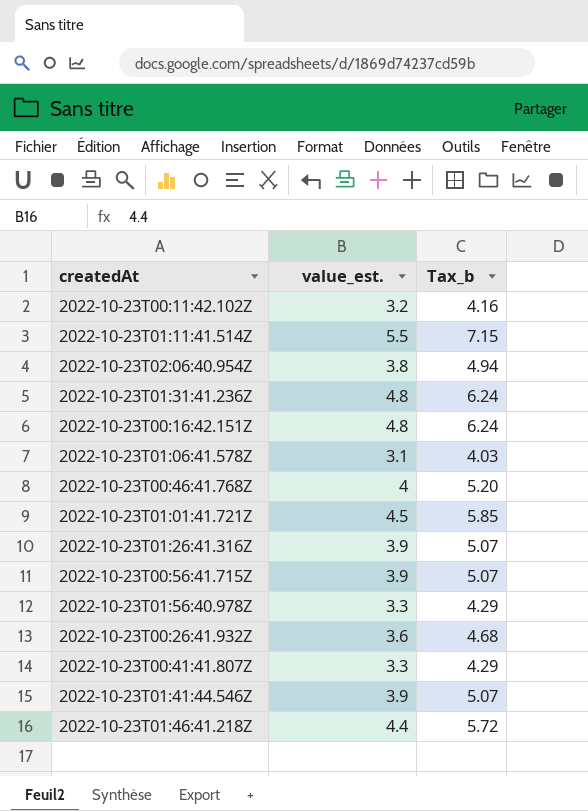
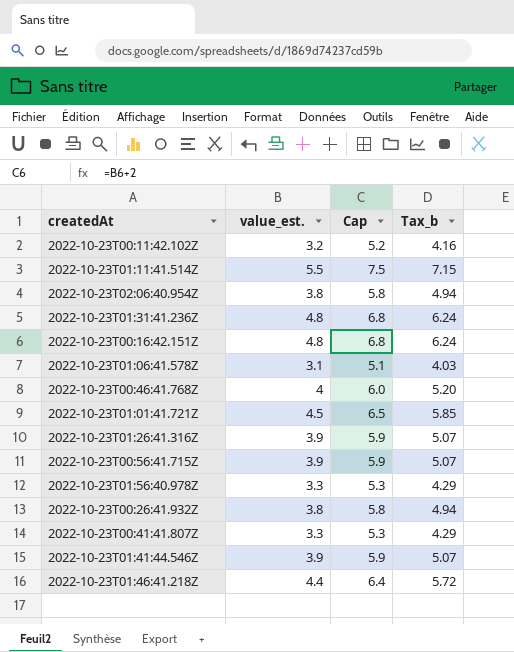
column Cap | formula: none -> [value_est.] + 2
2022-10-23T00:26:41.932Z | value_est.: 3.6 -> 3.8
2022-10-23T00:26:41.932Z | Tax_b: 4.68 -> 4.94

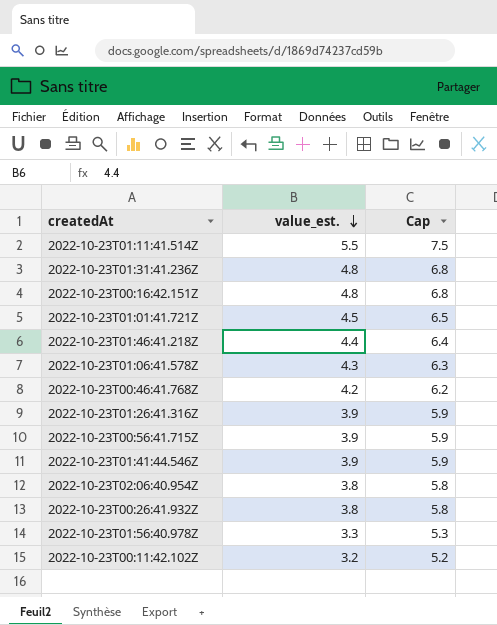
row order: none -> value_est. descending
column Tax_b | formula: [value_est.] * 1.3 -> none
row 2022-10-23T00:41:41.807Z: 3.3 | 5.3 | 4.29 -> none
2022-10-23T01:06:41.578Z | value_est.: 3.1 -> 4.3
2022-10-23T01:06:41.578Z | Cap: 5.1 -> 6.3
2022-10-23T00:46:41.768Z | value_est.: 4 -> 4.2
2022-10-23T00:46:41.768Z | Cap: 6.0 -> 6.2

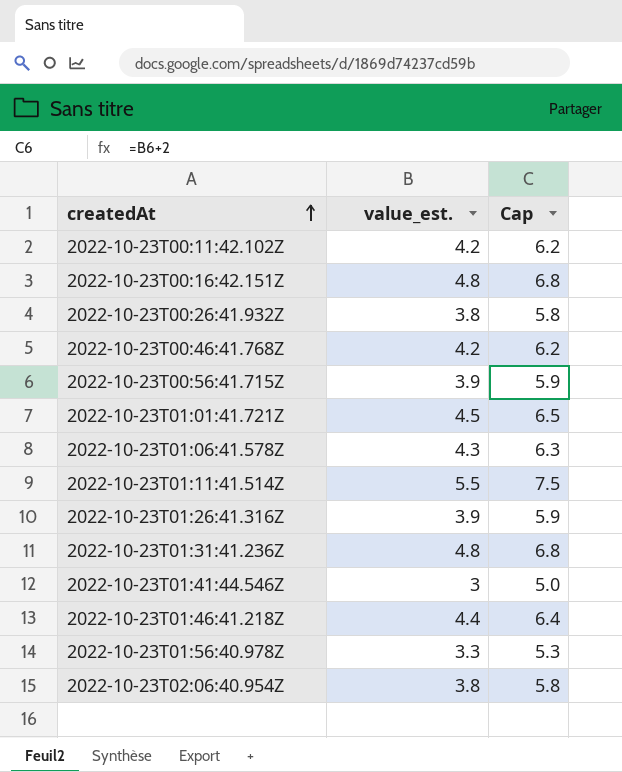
row order: value_est. descending -> createdAt ascending
2022-10-23T00:11:42.102Z | value_est.: 3.2 -> 4.2
2022-10-23T00:11:42.102Z | Cap: 5.2 -> 6.2
2022-10-23T01:41:44.546Z | value_est.: 3.9 -> 3
2022-10-23T01:41:44.546Z | Cap: 5.9 -> 5.0

